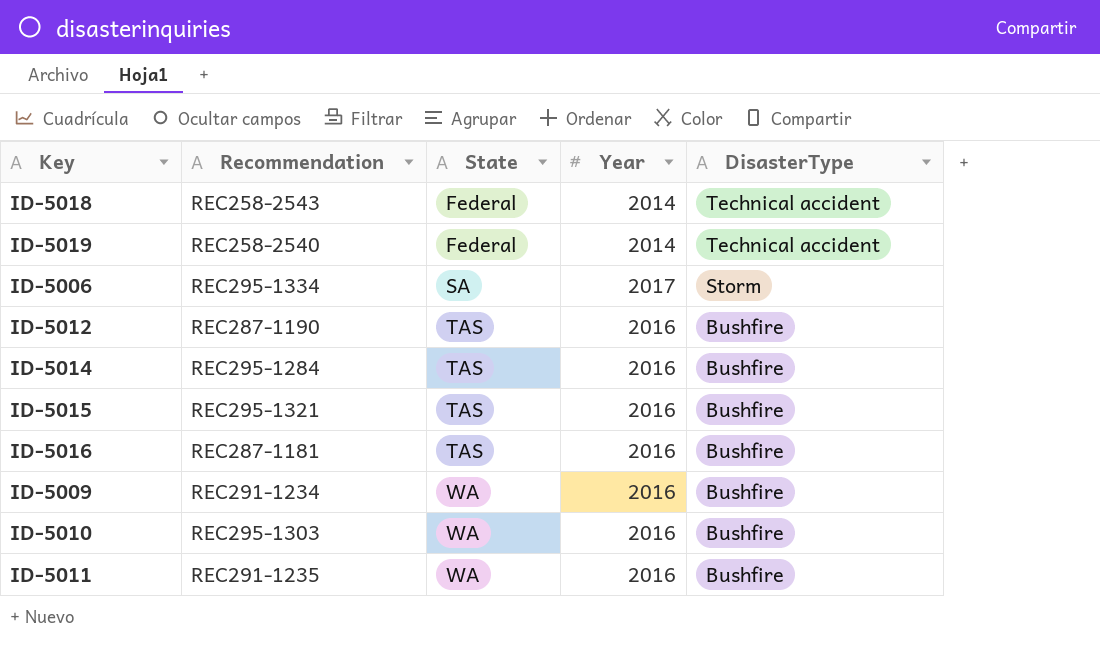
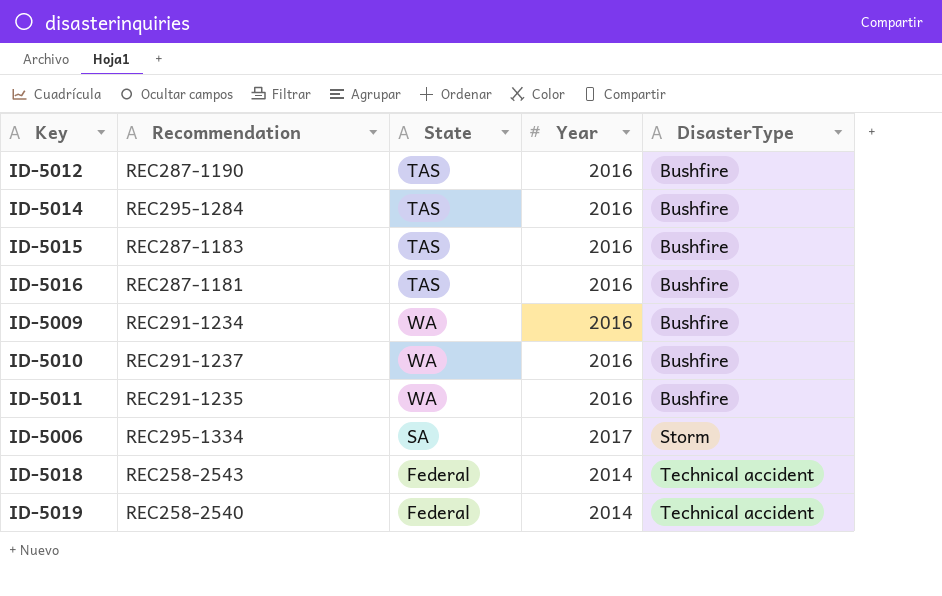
row order: State ascending -> DisasterType ascending
ID-5015 | Recommendation: REC295-1321 -> REC287-1183
ID-5010 | Recommendation: REC295-1303 -> REC291-1237

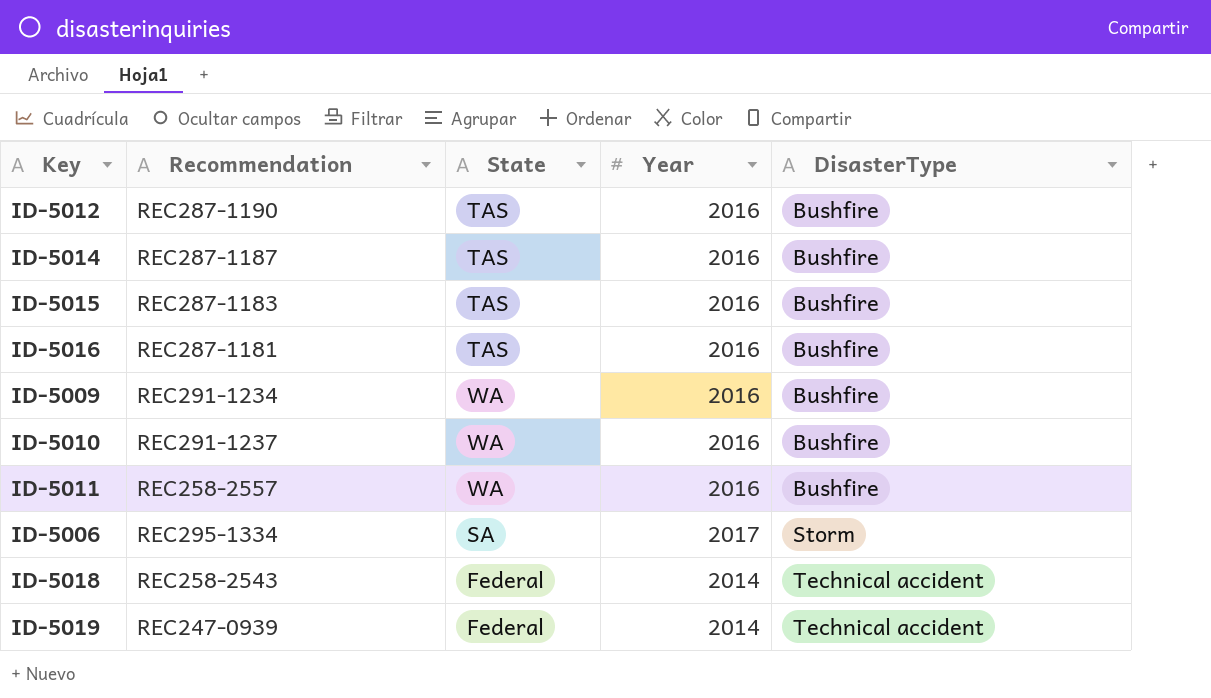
ID-5014 | Recommendation: REC295-1284 -> REC287-1187
ID-5011 | Recommendation: REC291-1235 -> REC258-2557
ID-5019 | Recommendation: REC258-2540 -> REC247-0939

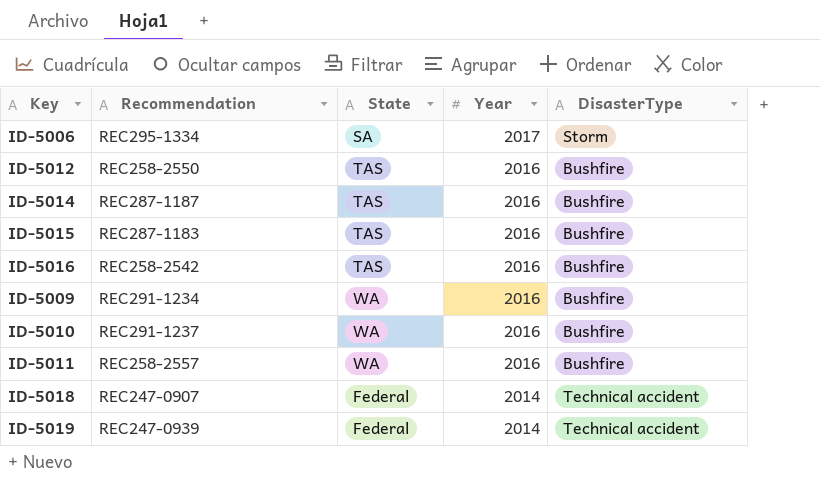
row order: DisasterType ascending -> Year descending
ID-5012 | Recommendation: REC287-1190 -> REC258-2550
ID-5016 | Recommendation: REC287-1181 -> REC258-2542
ID-5018 | Recommendation: REC258-2543 -> REC247-0907

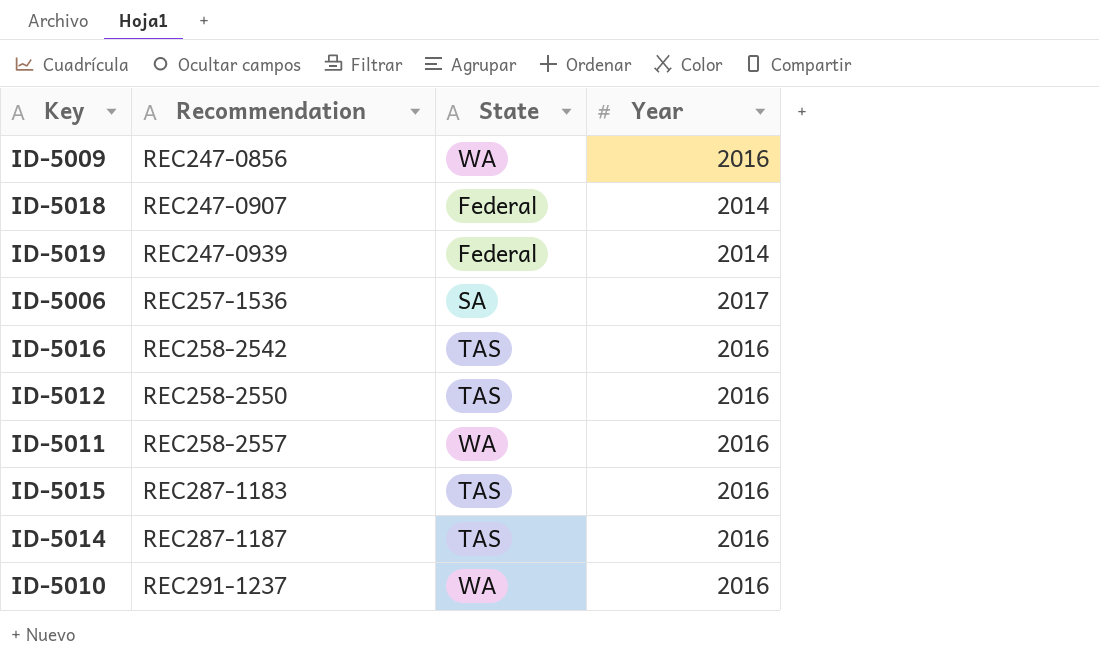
row order: Year descending -> Recommendation ascending
column DisasterType | position: 5 -> none
ID-5009 | Recommendation: REC291-1234 -> REC247-0856
ID-5006 | Recommendation: REC295-1334 -> REC257-1536

